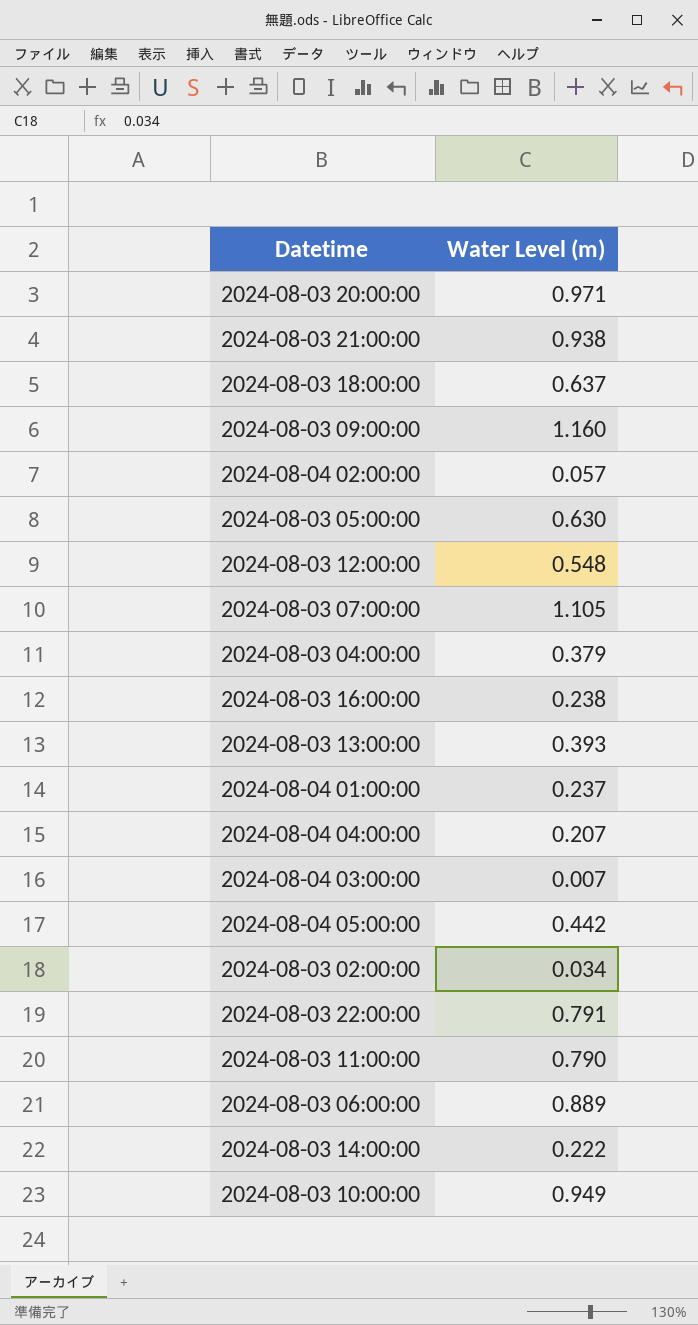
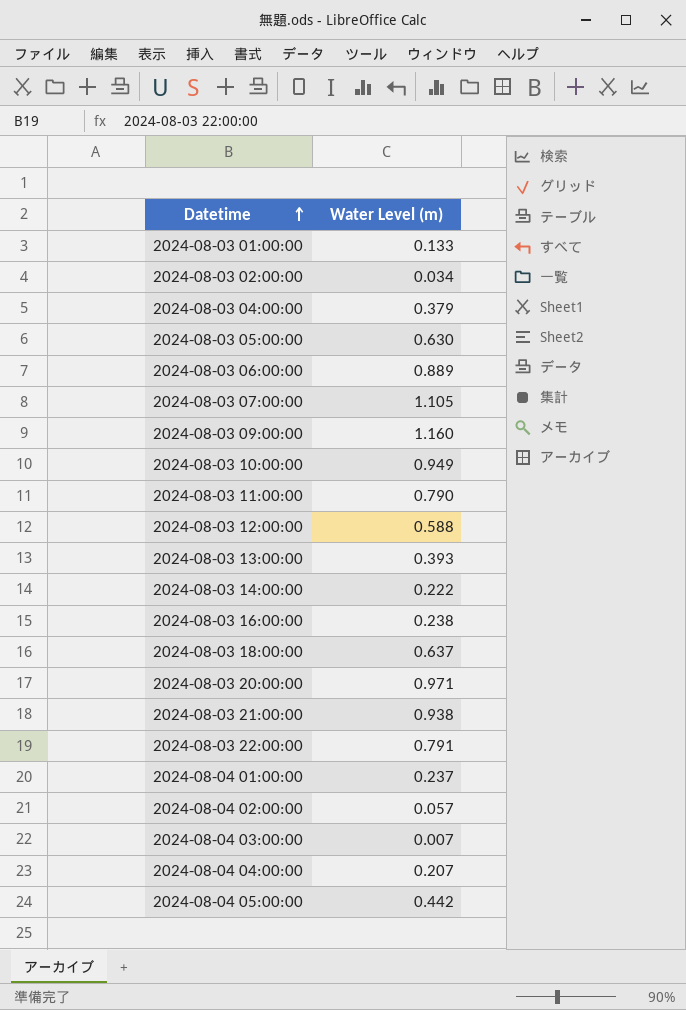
row order: none -> Datetime ascending
row 2024-08-03 01:00:00: none -> 0.133
2024-08-03 12:00:00 | Water Level (m): 0.548 -> 0.588

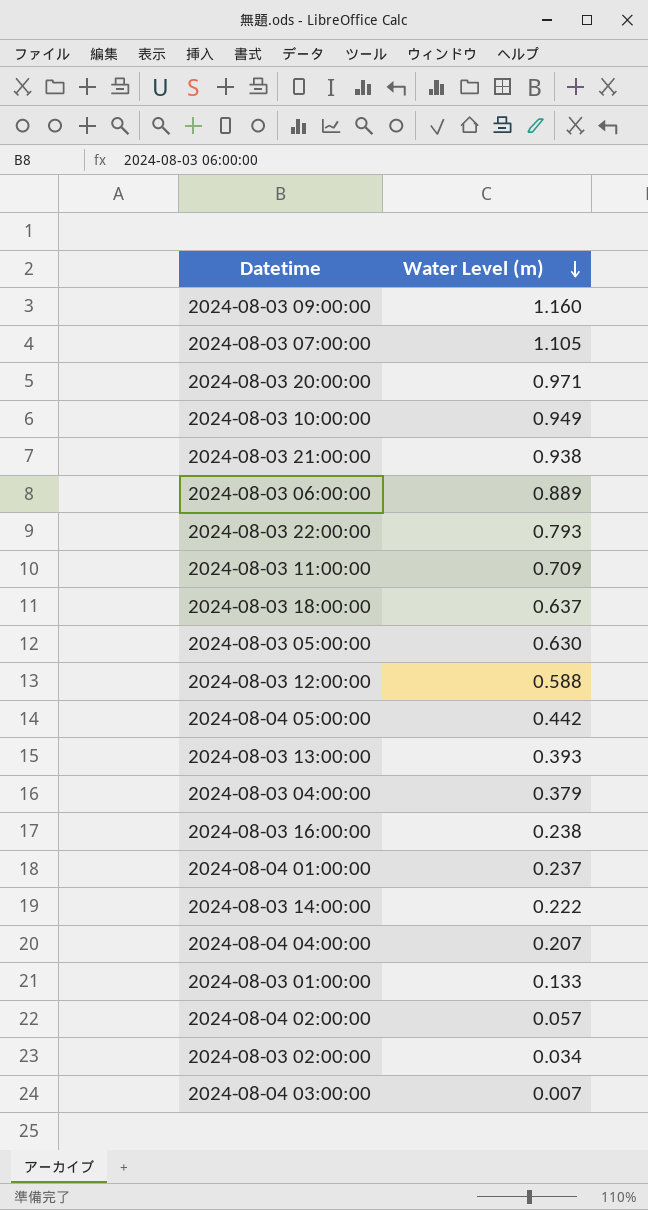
row order: Datetime ascending -> Water Level (m) descending
2024-08-03 22:00:00 | Water Level (m): 0.791 -> 0.793
2024-08-03 11:00:00 | Water Level (m): 0.790 -> 0.709

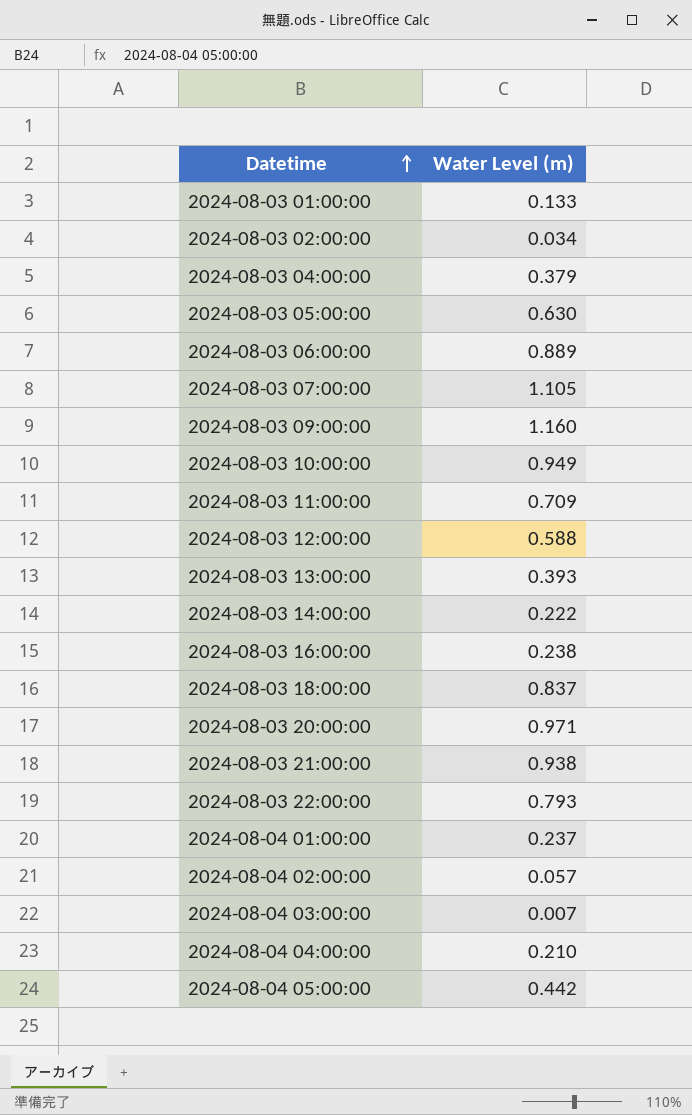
row order: Water Level (m) descending -> Datetime ascending
2024-08-03 18:00:00 | Water Level (m): 0.637 -> 0.837
2024-08-04 04:00:00 | Water Level (m): 0.207 -> 0.210

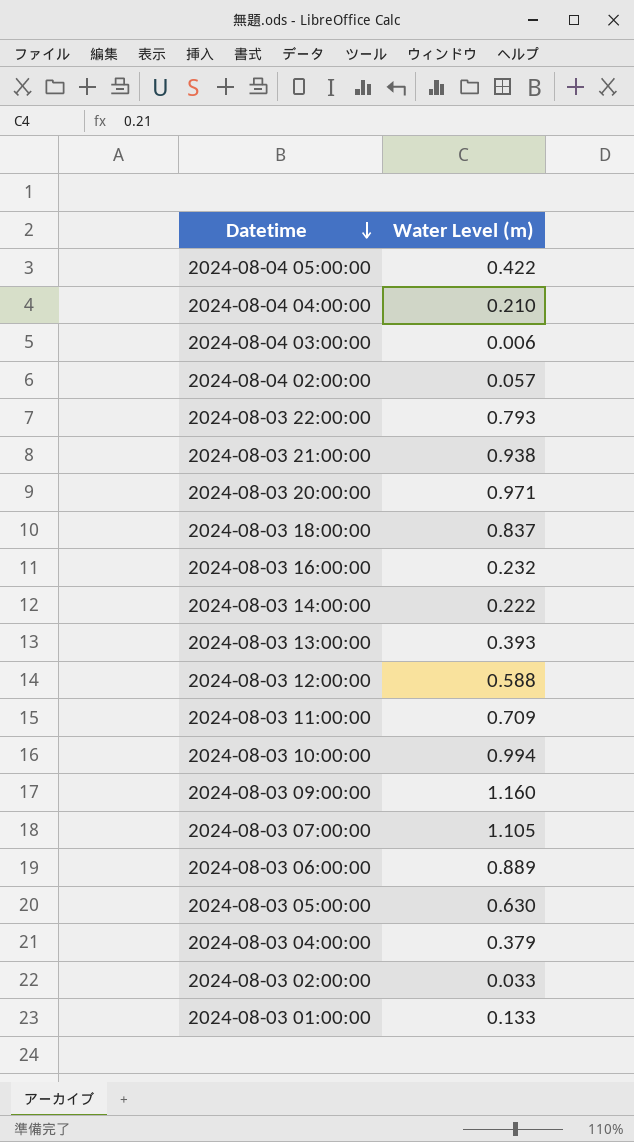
row order: Datetime ascending -> Datetime descending
row 2024-08-04 01:00:00: 0.237 -> none
2024-08-04 05:00:00 | Water Level (m): 0.442 -> 0.422
2024-08-04 03:00:00 | Water Level (m): 0.007 -> 0.006
2024-08-03 16:00:00 | Water Level (m): 0.238 -> 0.232
2024-08-03 10:00:00 | Water Level (m): 0.949 -> 0.994
2024-08-03 02:00:00 | Water Level (m): 0.034 -> 0.033

